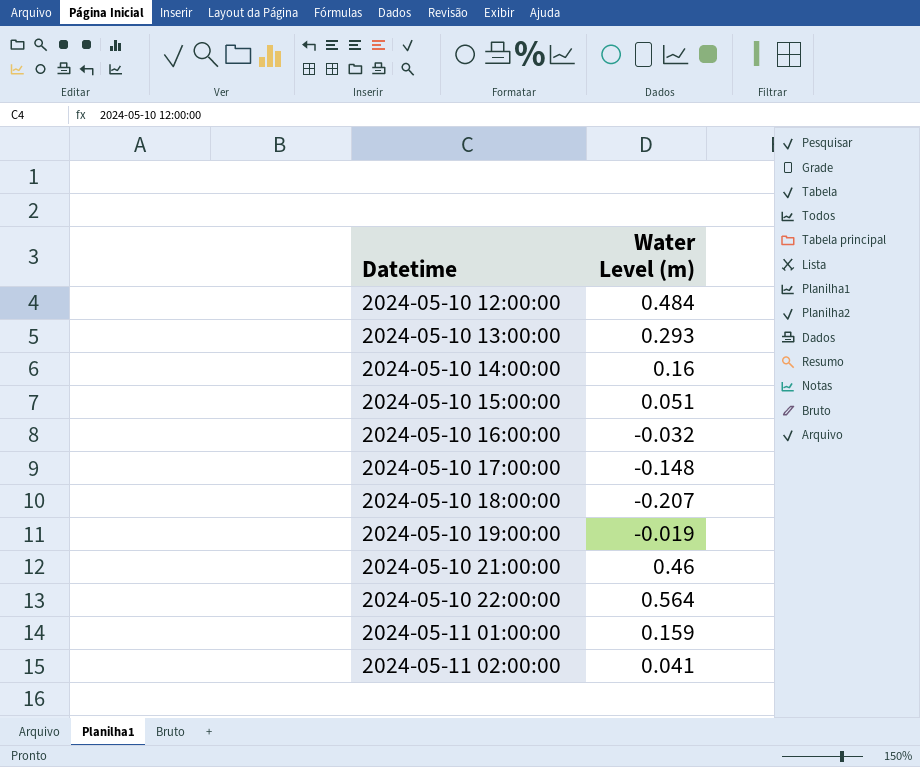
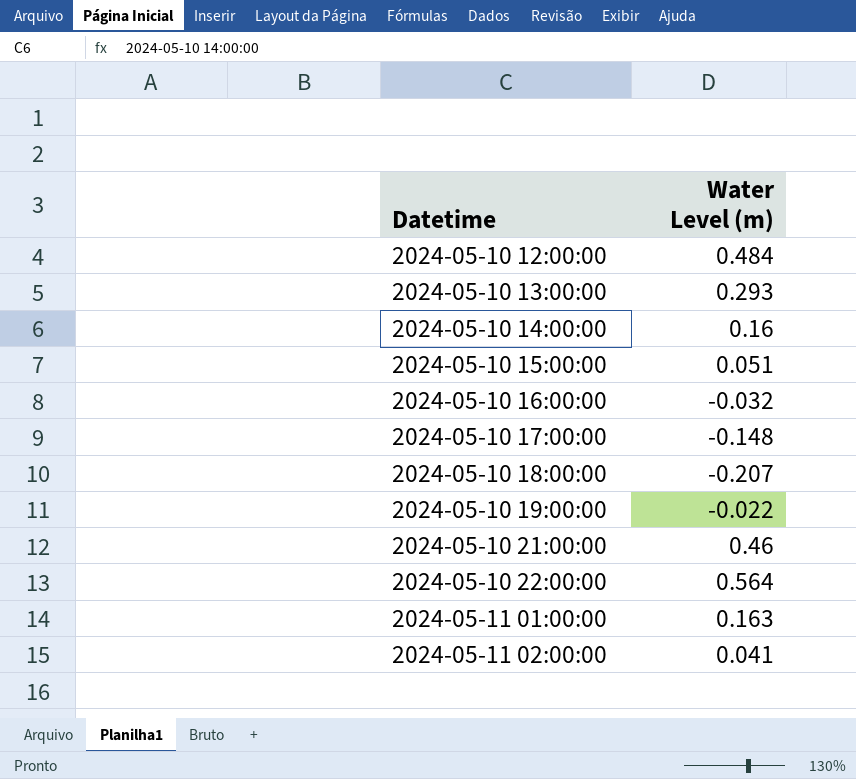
2024-05-10 19:00:00 | Water Level (m): -0.019 -> -0.022
2024-05-11 01:00:00 | Water Level (m): 0.159 -> 0.163

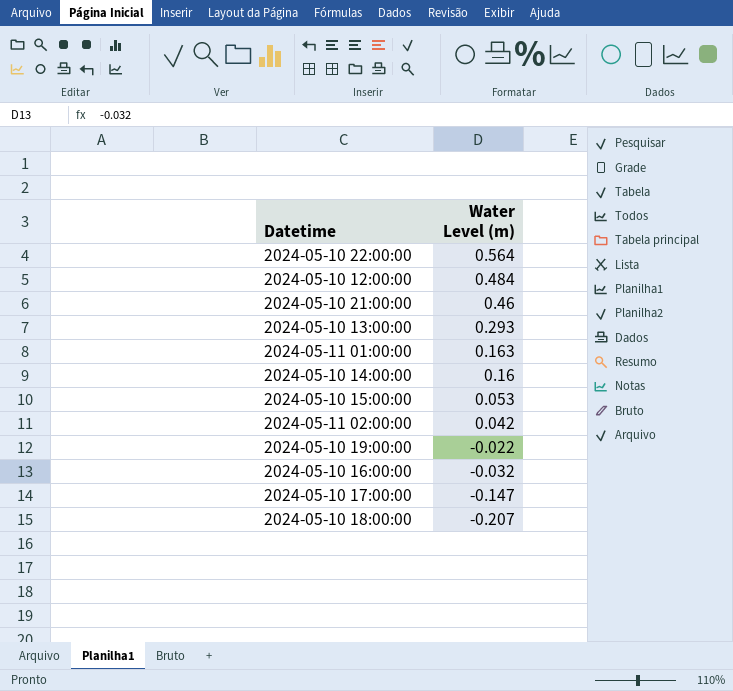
row order: Datetime ascending -> Water Level (m) descending
2024-05-10 15:00:00 | Water Level (m): 0.051 -> 0.053
2024-05-11 02:00:00 | Water Level (m): 0.041 -> 0.042
2024-05-10 17:00:00 | Water Level (m): -0.148 -> -0.147

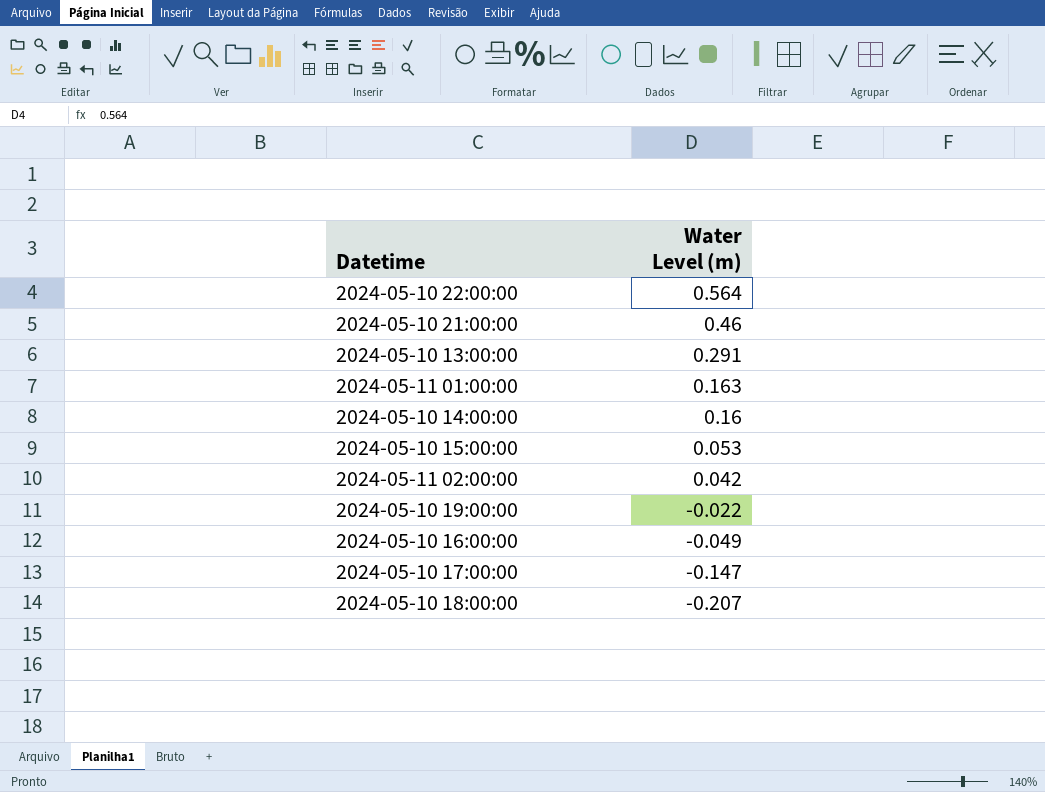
row 2024-05-10 12:00:00: 0.484 -> none
2024-05-10 13:00:00 | Water Level (m): 0.293 -> 0.291
2024-05-10 16:00:00 | Water Level (m): -0.032 -> -0.049

